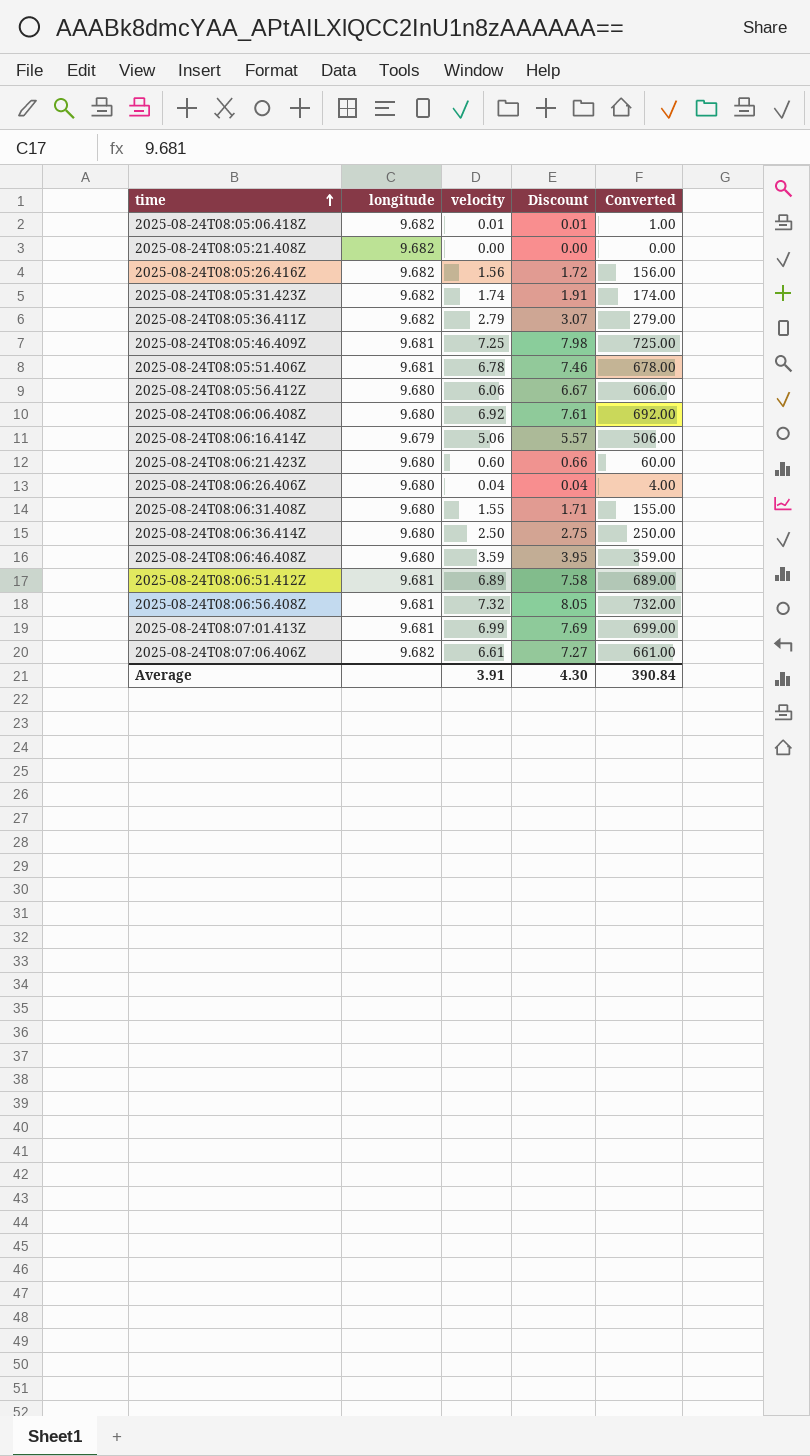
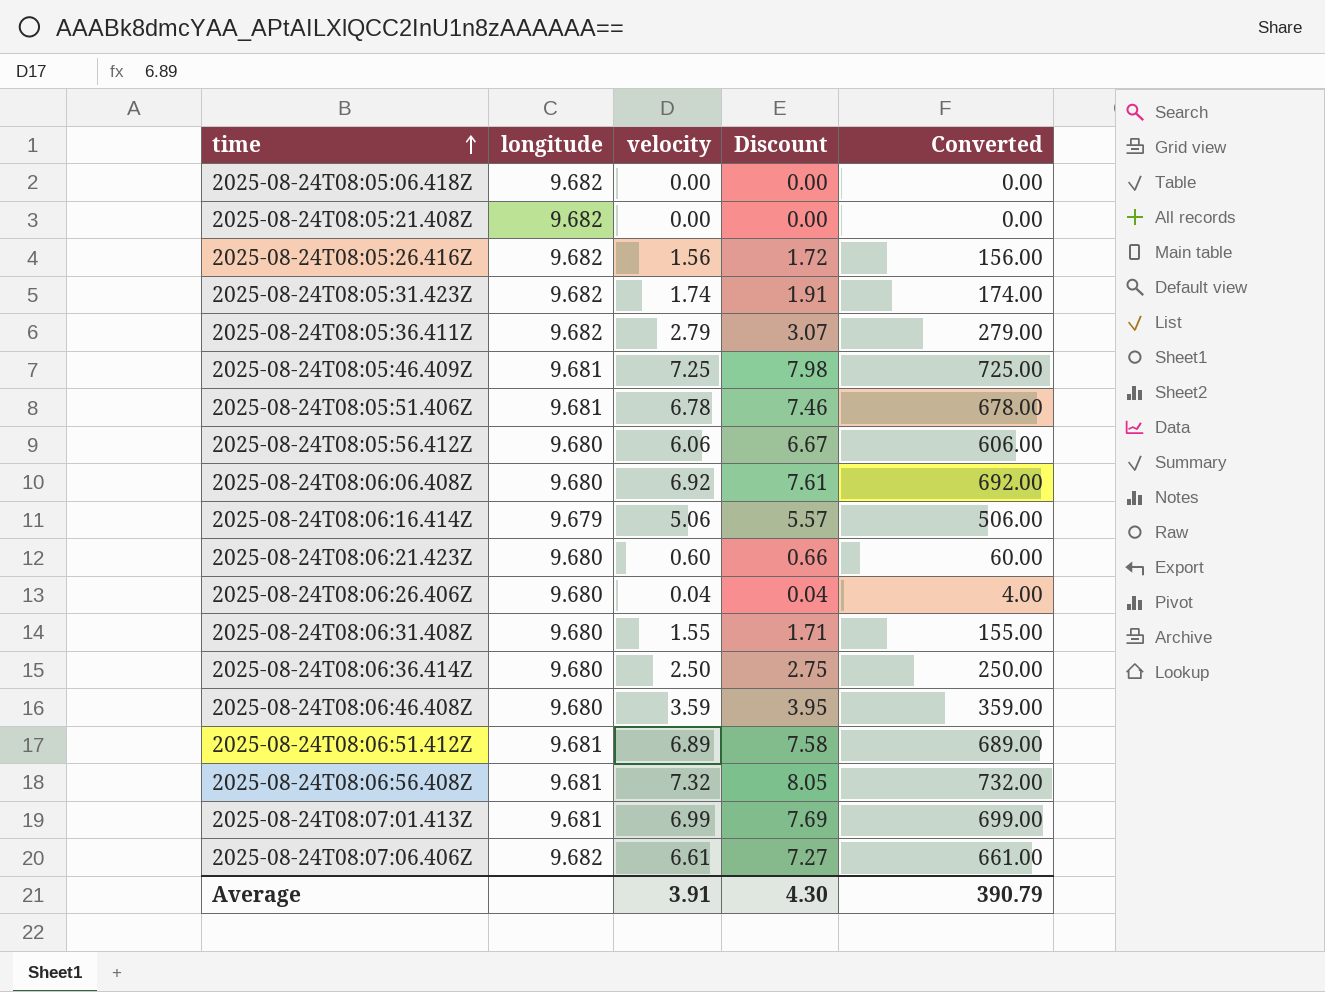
2025-08-24T08:05:06.418Z | velocity: 0.01 -> 0.00
2025-08-24T08:05:06.418Z | Discount: 0.01 -> 0.00
2025-08-24T08:05:06.418Z | Converted: 1.00 -> 0.00
Average | Converted: 390.84 -> 390.79

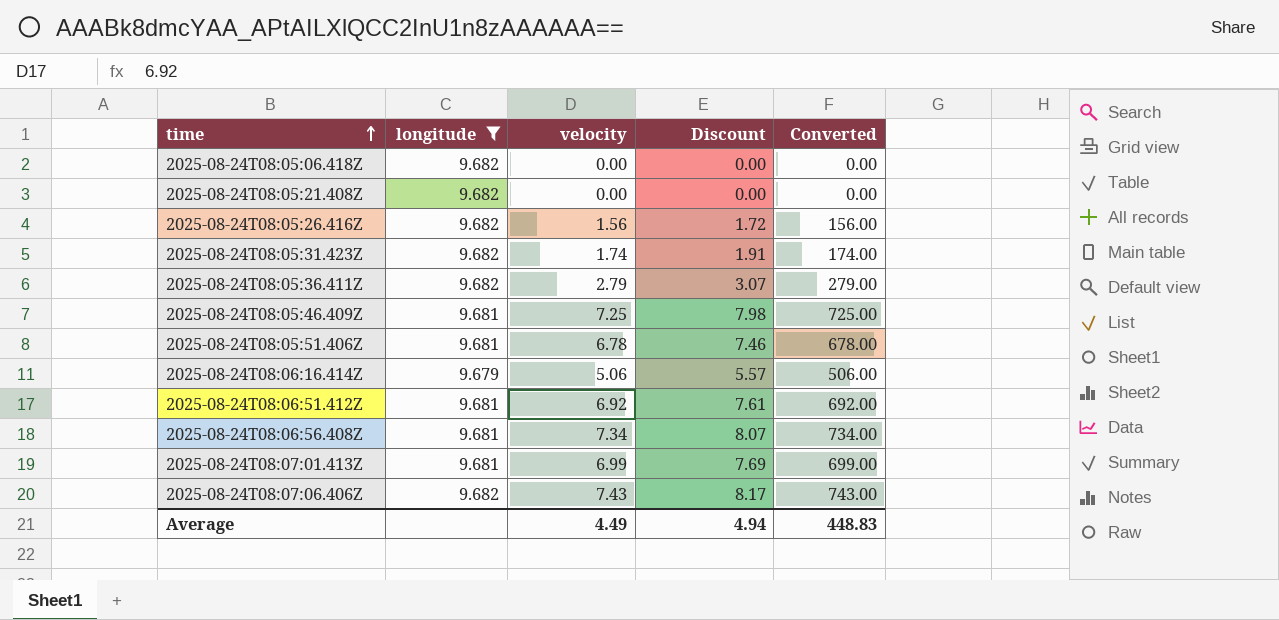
filter: none -> longitude != 9.680
2025-08-24T08:06:51.412Z | velocity: 6.89 -> 6.92
2025-08-24T08:06:51.412Z | Discount: 7.58 -> 7.61
2025-08-24T08:06:51.412Z | Converted: 689.00 -> 692.00
2025-08-24T08:06:56.408Z | velocity: 7.32 -> 7.34
2025-08-24T08:06:56.408Z | Discount: 8.05 -> 8.07
2025-08-24T08:06:56.408Z | Converted: 732.00 -> 734.00
2025-08-24T08:07:06.406Z | velocity: 6.61 -> 7.43
2025-08-24T08:07:06.406Z | Discount: 7.27 -> 8.17
2025-08-24T08:07:06.406Z | Converted: 661.00 -> 743.00
Average | velocity: 3.91 -> 4.49
Average | Discount: 4.30 -> 4.94
Average | Converted: 390.79 -> 448.83

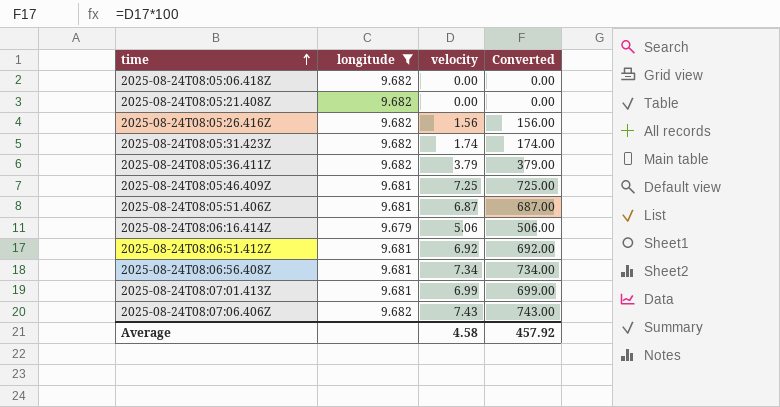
column Discount | formula: [velocity] * 1.1 -> none
2025-08-24T08:05:36.411Z | velocity: 2.79 -> 3.79
2025-08-24T08:05:36.411Z | Converted: 279.00 -> 379.00
2025-08-24T08:05:51.406Z | velocity: 6.78 -> 6.87
2025-08-24T08:05:51.406Z | Converted: 678.00 -> 687.00
Average | velocity: 4.49 -> 4.58
Average | Converted: 448.83 -> 457.92

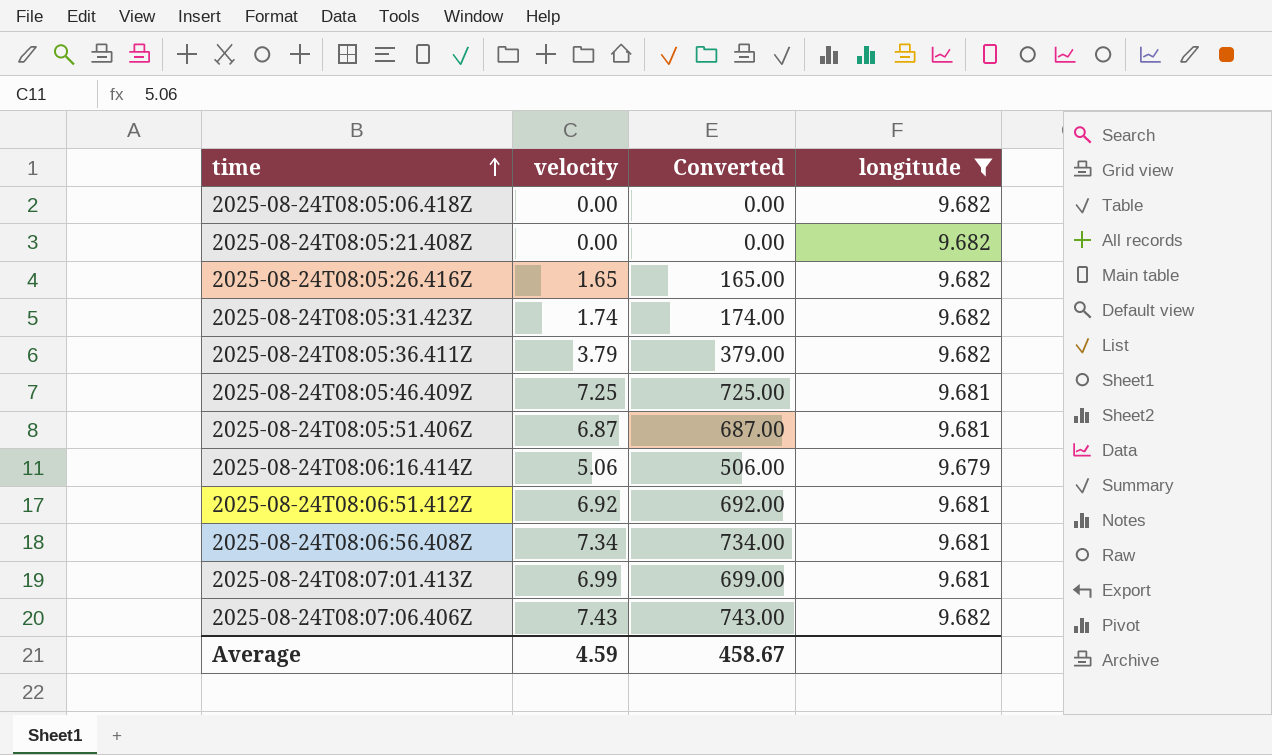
column longitude | position: 2 -> 4
2025-08-24T08:05:26.416Z | velocity: 1.56 -> 1.65
2025-08-24T08:05:26.416Z | Converted: 156.00 -> 165.00
Average | velocity: 4.58 -> 4.59
Average | Converted: 457.92 -> 458.67

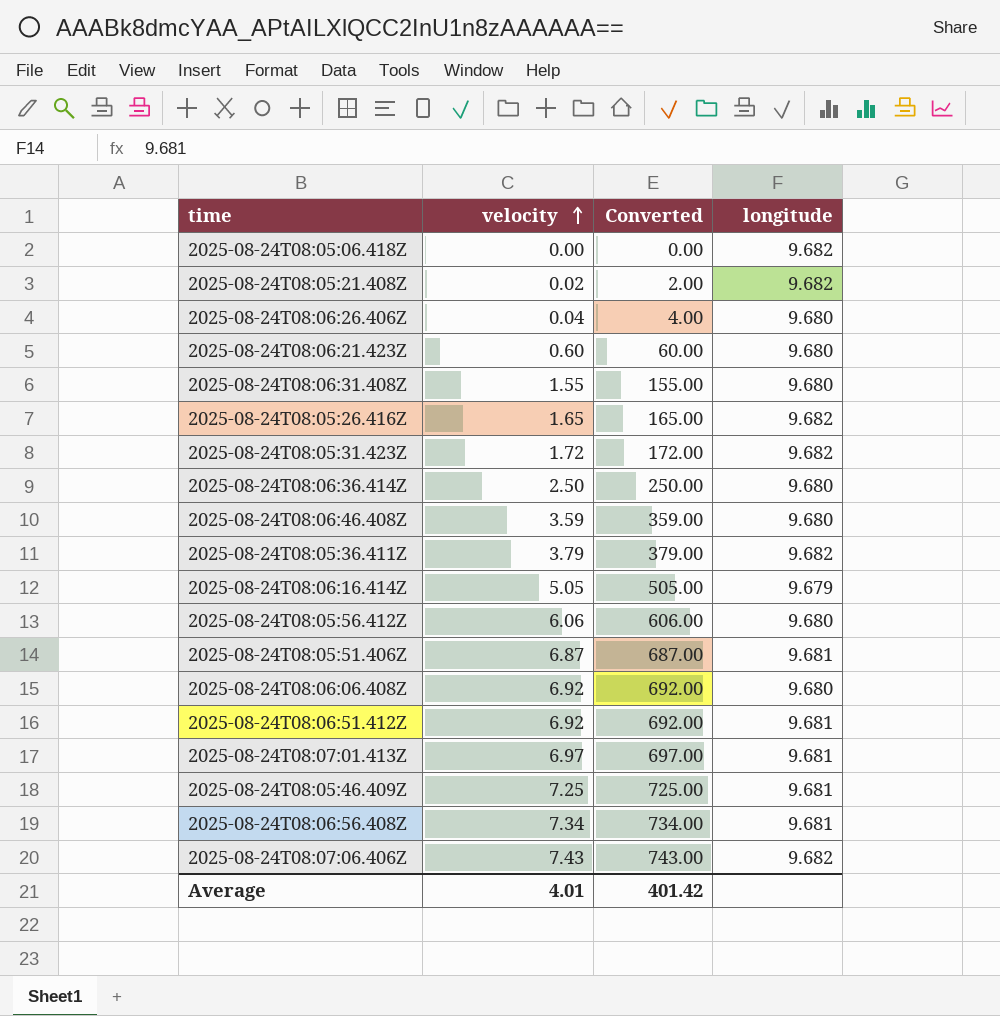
filter: longitude != 9.680 -> none
row order: time ascending -> velocity ascending
2025-08-24T08:05:21.408Z | velocity: 0.00 -> 0.02
2025-08-24T08:05:21.408Z | Converted: 0.00 -> 2.00
2025-08-24T08:05:31.423Z | velocity: 1.74 -> 1.72
2025-08-24T08:05:31.423Z | Converted: 174.00 -> 172.00
2025-08-24T08:06:16.414Z | velocity: 5.06 -> 5.05
2025-08-24T08:06:16.414Z | Converted: 506.00 -> 505.00
2025-08-24T08:07:01.413Z | velocity: 6.99 -> 6.97
2025-08-24T08:07:01.413Z | Converted: 699.00 -> 697.00
Average | velocity: 4.59 -> 4.01
Average | Converted: 458.67 -> 401.42

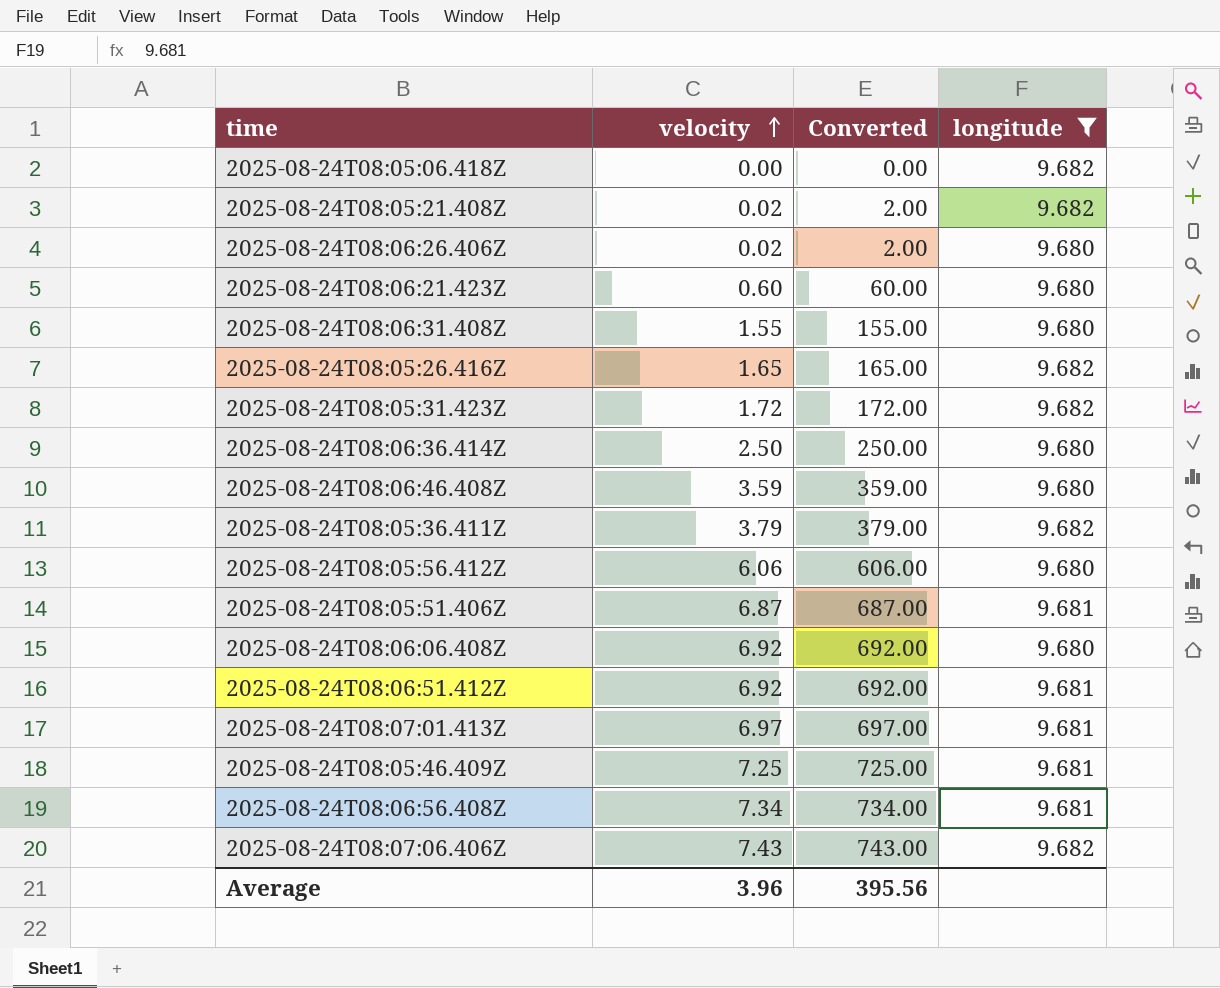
filter: none -> longitude != 9.679
2025-08-24T08:06:26.406Z | velocity: 0.04 -> 0.02
2025-08-24T08:06:26.406Z | Converted: 4.00 -> 2.00
Average | velocity: 4.01 -> 3.96
Average | Converted: 401.42 -> 395.56

